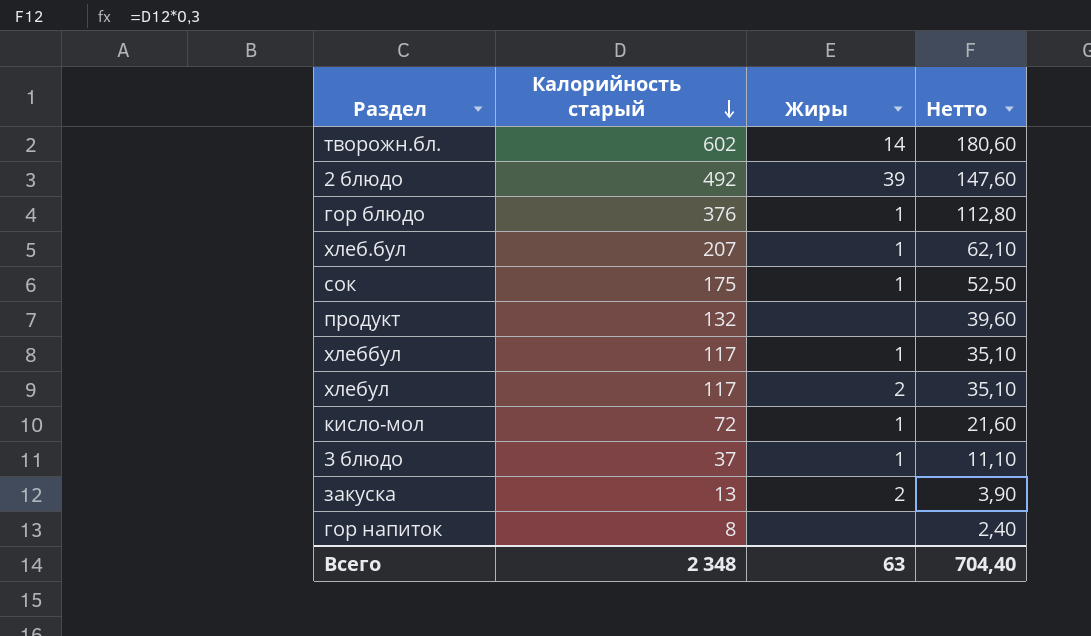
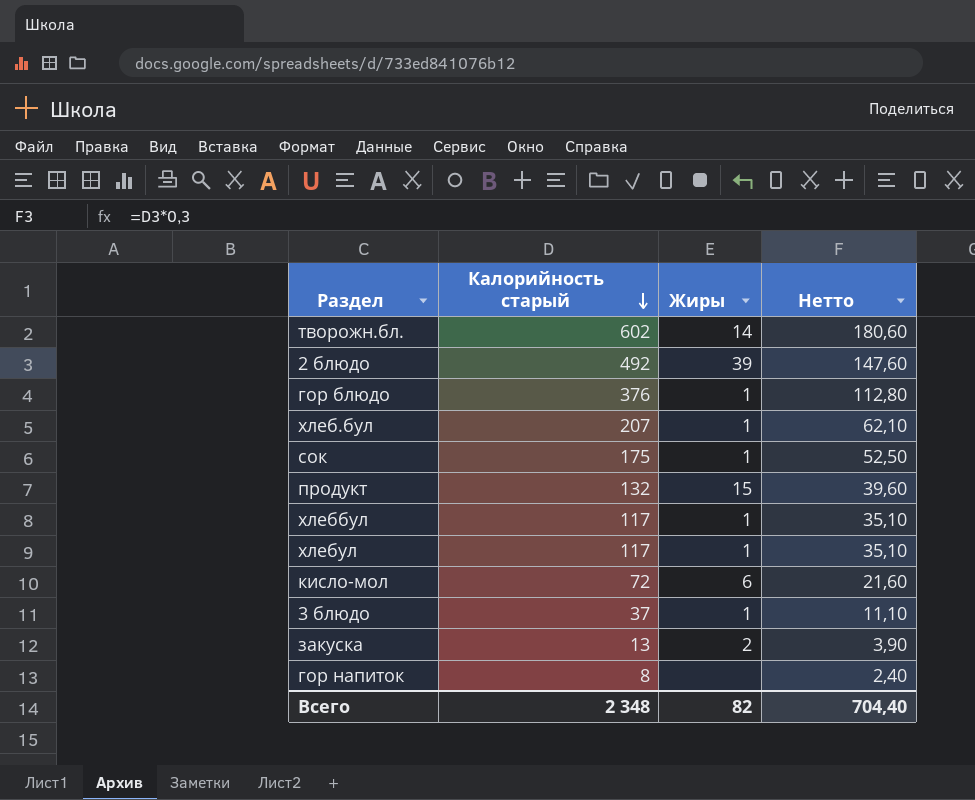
продукт | Жиры: none -> 15
хлебул | Жиры: 2 -> 1
кисло-мол | Жиры: 1 -> 6
Всего | Жиры: 63 -> 82

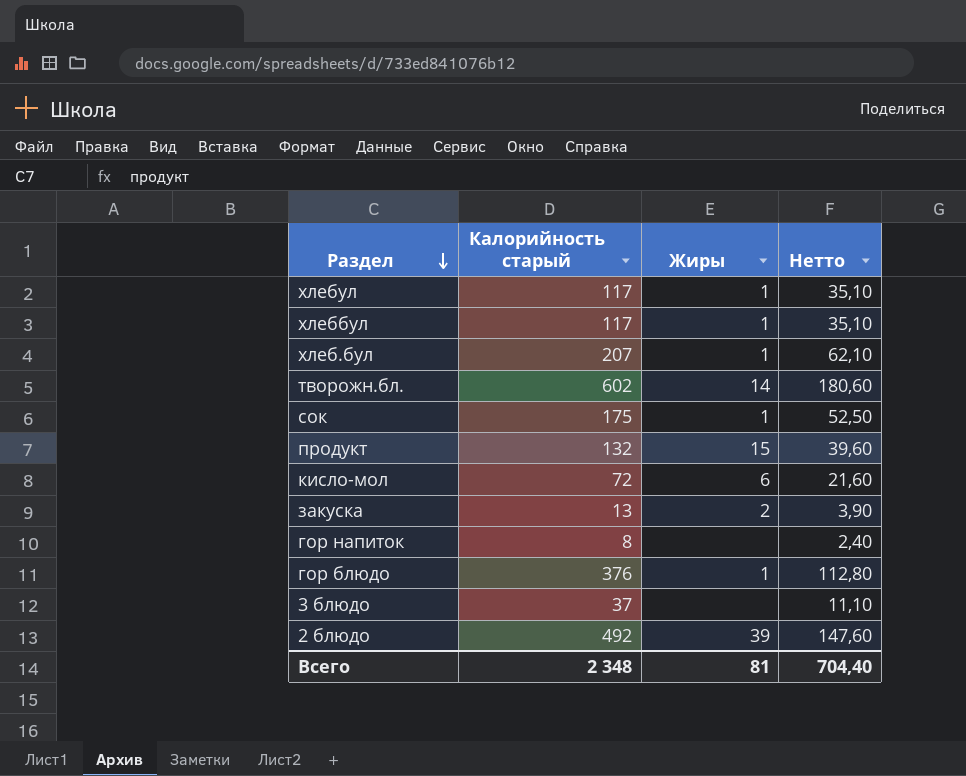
row order: Калорийность старый descending -> Раздел descending
3 блюдо | Жиры: 1 -> none
Всего | Жиры: 82 -> 81

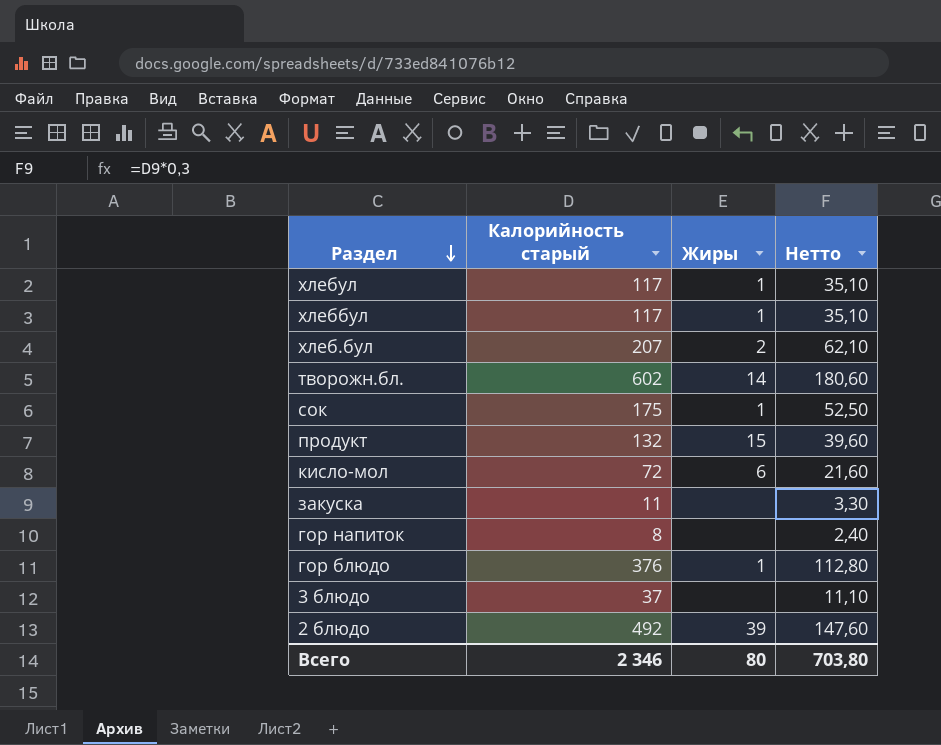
хлеб.бул | Жиры: 1 -> 2
закуска | Калорийность старый: 13 -> 11
закуска | Жиры: 2 -> none
закуска | Нетто: 3,90 -> 3,30
Всего | Калорийность старый: 2 348 -> 2 346
Всего | Жиры: 81 -> 80
Всего | Нетто: 704,40 -> 703,80

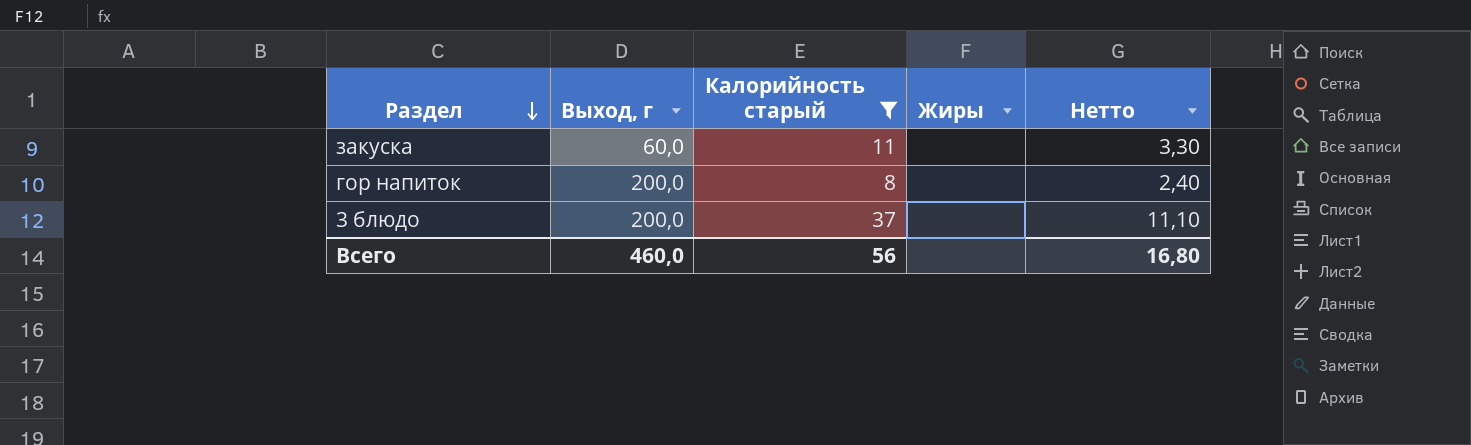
filter: none -> Калорийность старый <= 37
column Выход, г | position: none -> 2
Всего | Калорийность старый: 2 346 -> 56
Всего | Жиры: 80 -> none
Всего | Нетто: 703,80 -> 16,80

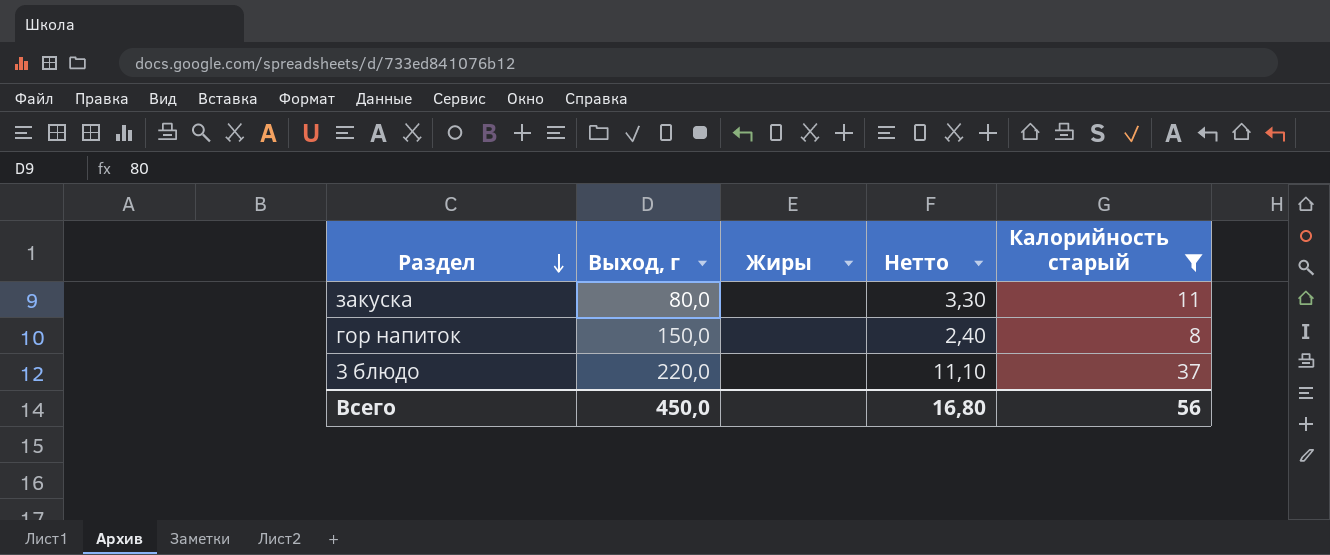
column Калорийность старый | position: 3 -> 5
закуска | Выход, г: 60,0 -> 80,0
гор напиток | Выход, г: 200,0 -> 150,0
3 блюдо | Выход, г: 200,0 -> 220,0
Всего | Выход, г: 460,0 -> 450,0

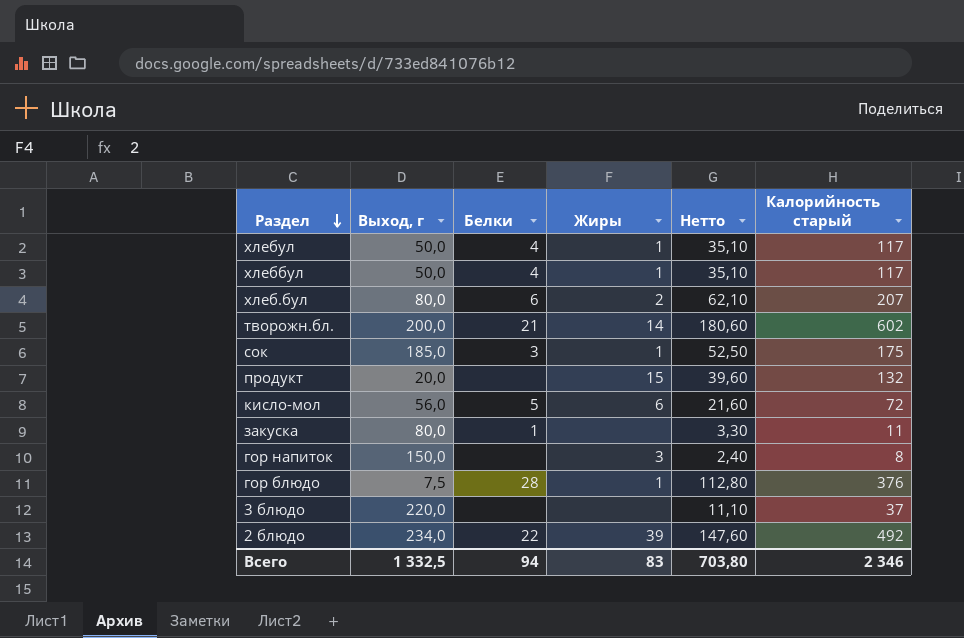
filter: Калорийность старый <= 37 -> none
column Белки | position: none -> 3
гор напиток | Жиры: none -> 3
Всего | Выход, г: 450,0 -> 1 332,5
Всего | Жиры: none -> 83
Всего | Нетто: 16,80 -> 703,80
Всего | Калорийность старый: 56 -> 2 346

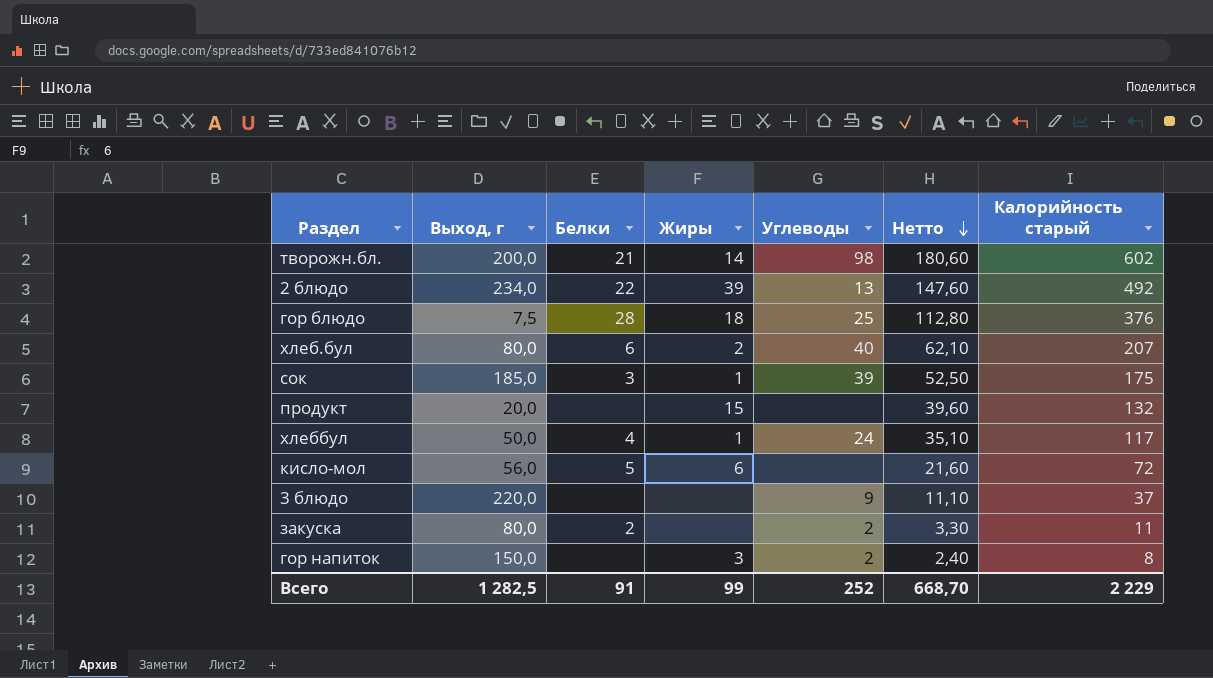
row order: Раздел descending -> Нетто descending
column Углеводы | position: none -> 5
row хлебул: 50,0 | 4 | 1 | 35,10 | 117 -> none
гор блюдо | Жиры: 1 -> 18
закуска | Белки: 1 -> 2
Всего | Выход, г: 1 332,5 -> 1 282,5
Всего | Белки: 94 -> 91
Всего | Жиры: 83 -> 99
Всего | Нетто: 703,80 -> 668,70
Всего | Калорийность старый: 2 346 -> 2 229

